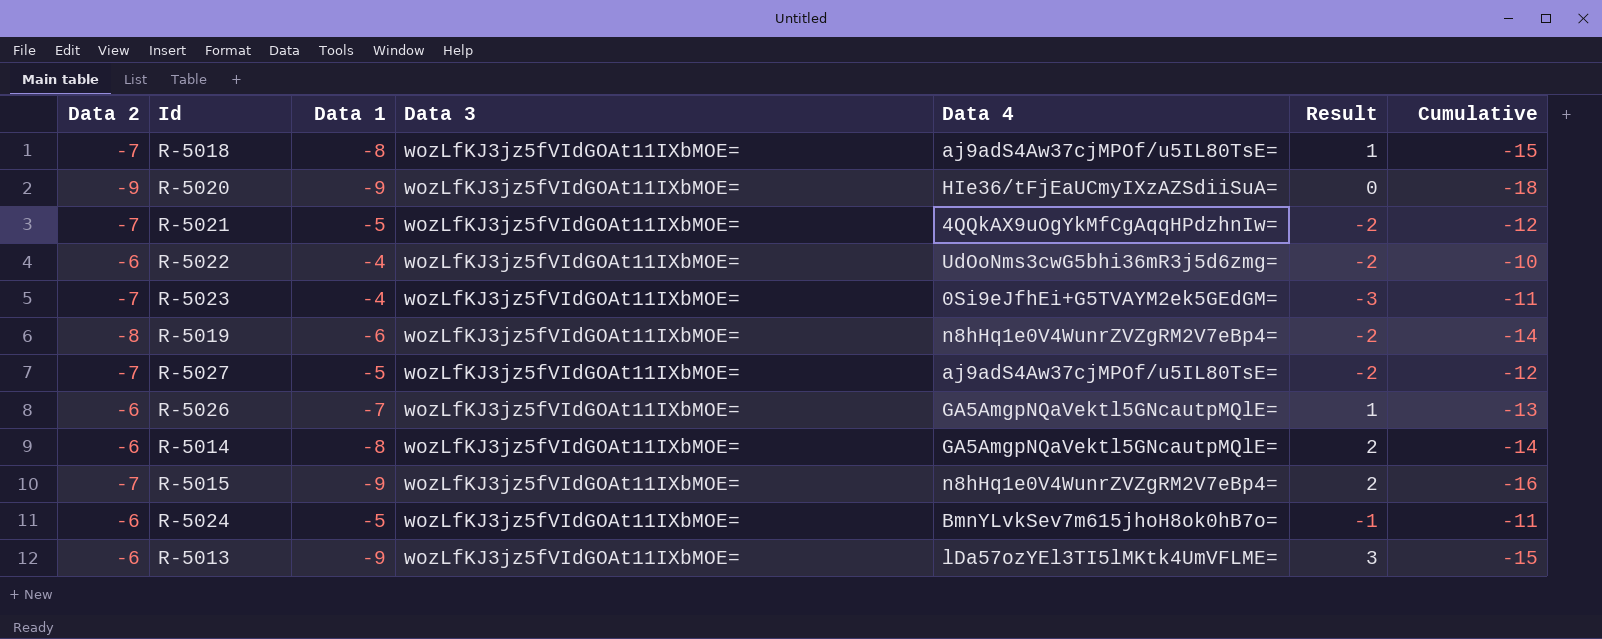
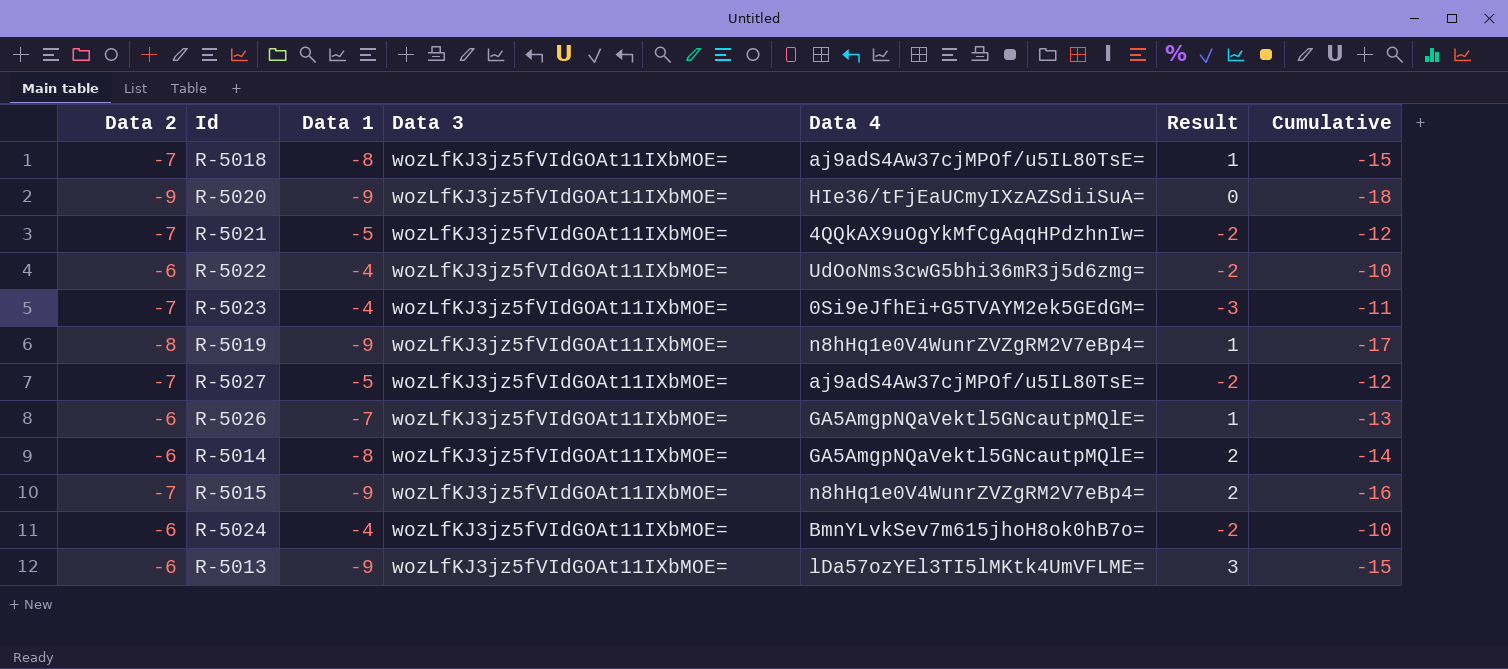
R-5019 | Data 1: -6 -> -9
R-5019 | Result: -2 -> 1
R-5019 | Cumulative: -14 -> -17
R-5024 | Data 1: -5 -> -4
R-5024 | Result: -1 -> -2
R-5024 | Cumulative: -11 -> -10

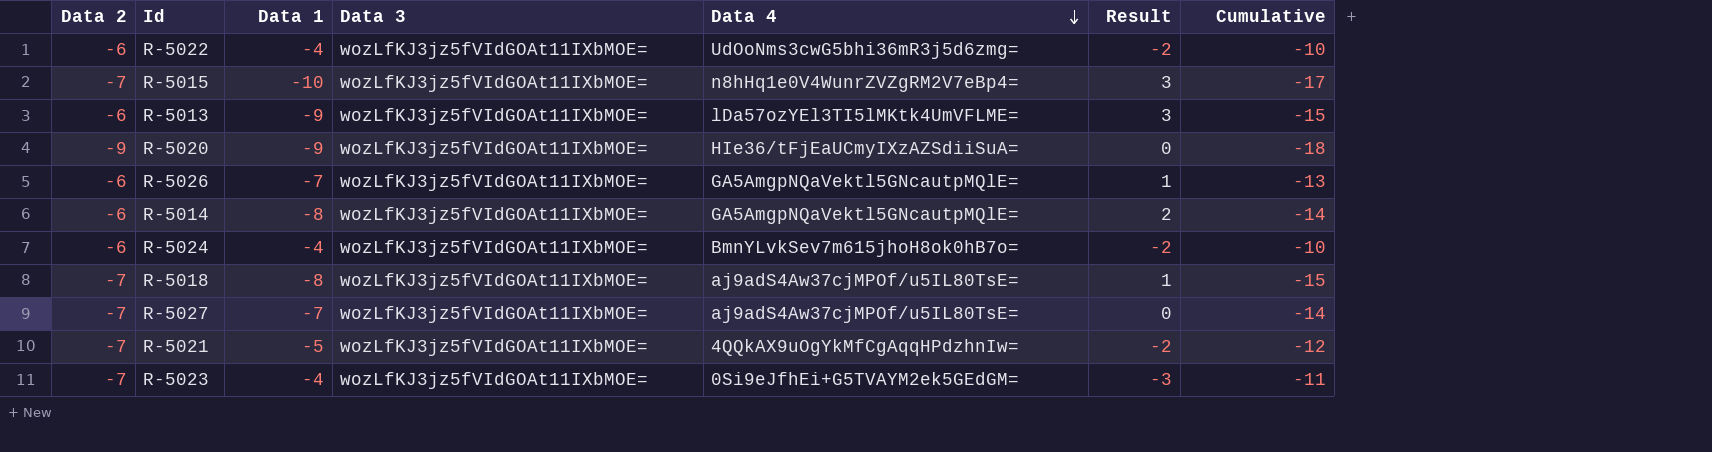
row order: none -> Data 4 descending
row R-5019: -8 | -9 | wozLfKJ3jz5fVIdGOAt11IXbMOE= | n8hHq1e0V4WunrZVZgRM2V7eBp4= | 1 | -17 -> none
R-5015 | Data 1: -9 -> -10
R-5015 | Result: 2 -> 3
R-5015 | Cumulative: -16 -> -17
R-5027 | Data 1: -5 -> -7
R-5027 | Result: -2 -> 0
R-5027 | Cumulative: -12 -> -14

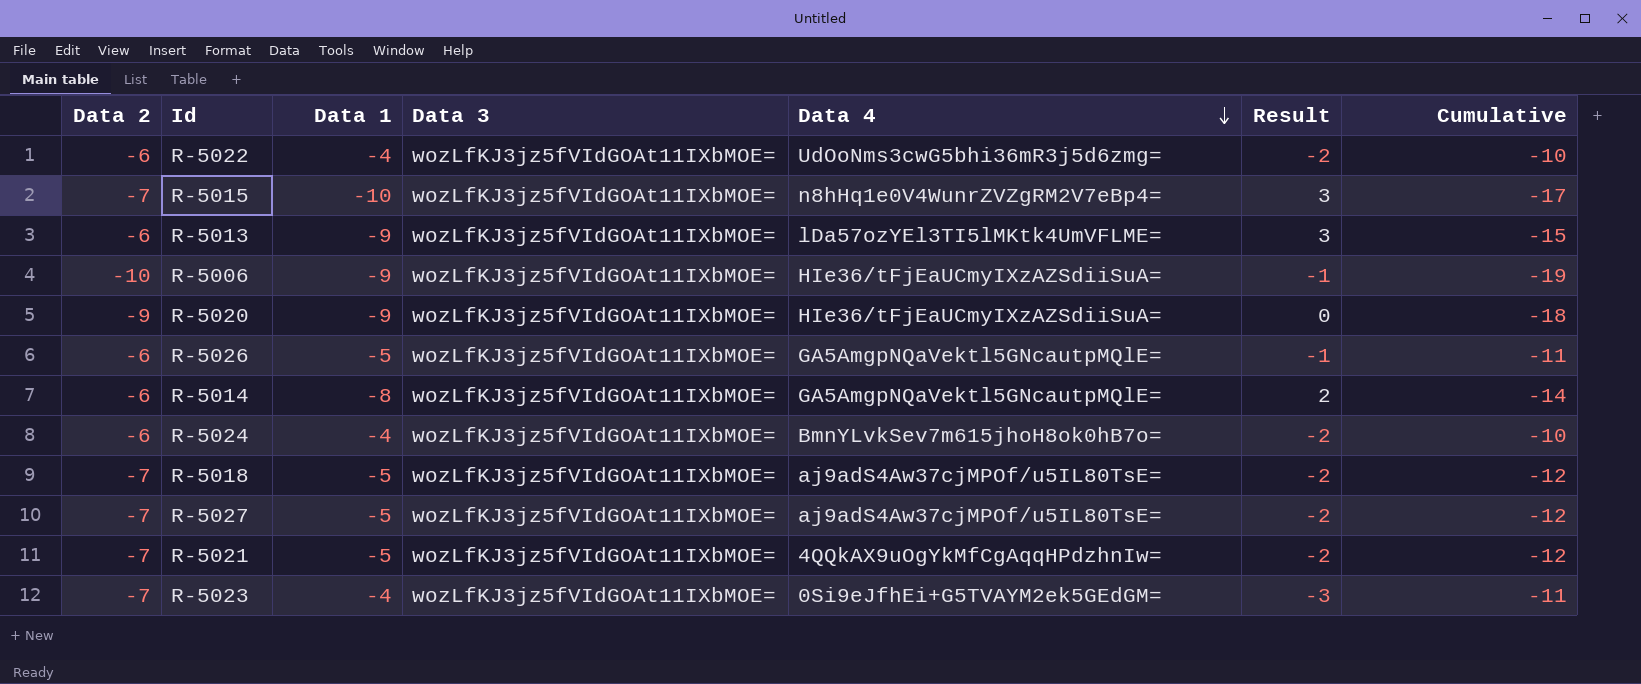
row R-5006: none -> -10 | -9 | wozLfKJ3jz5fVIdGOAt11IXbMOE= | HIe36/tFjEaUCmyIXzAZSdiiSuA= | -1 | -19
R-5026 | Data 1: -7 -> -5
R-5026 | Result: 1 -> -1
R-5026 | Cumulative: -13 -> -11
R-5018 | Data 1: -8 -> -5
R-5018 | Result: 1 -> -2
R-5018 | Cumulative: -15 -> -12
R-5027 | Data 1: -7 -> -5
R-5027 | Result: 0 -> -2
R-5027 | Cumulative: -14 -> -12

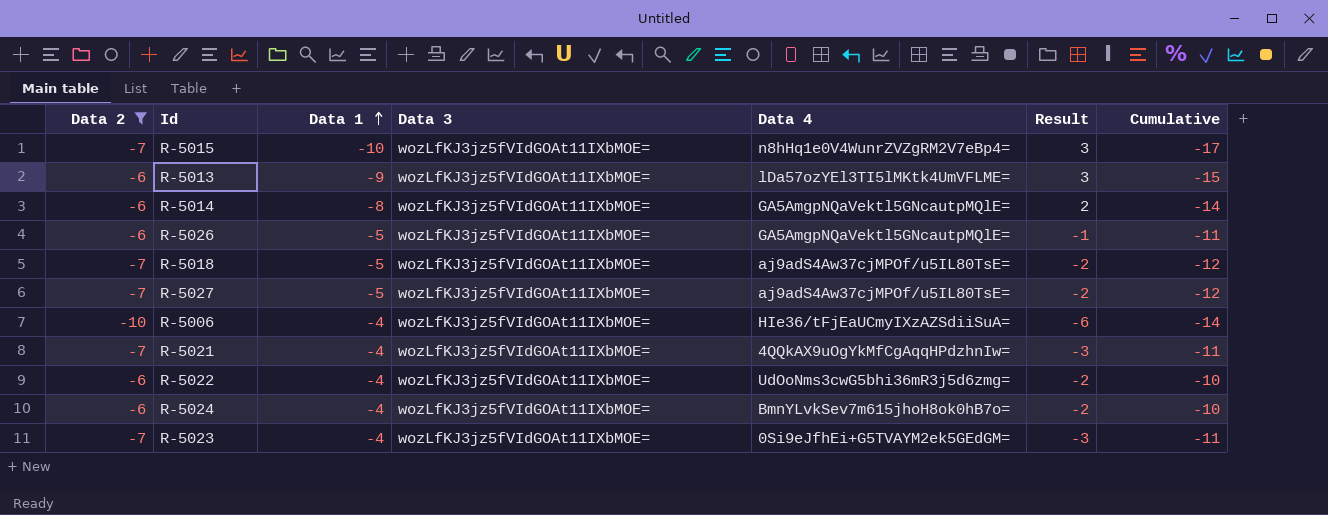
filter: none -> Data 2 != -9
row order: Data 4 descending -> Data 1 ascending
R-5006 | Data 1: -9 -> -4
R-5006 | Result: -1 -> -6
R-5006 | Cumulative: -19 -> -14
R-5021 | Data 1: -5 -> -4
R-5021 | Result: -2 -> -3
R-5021 | Cumulative: -12 -> -11

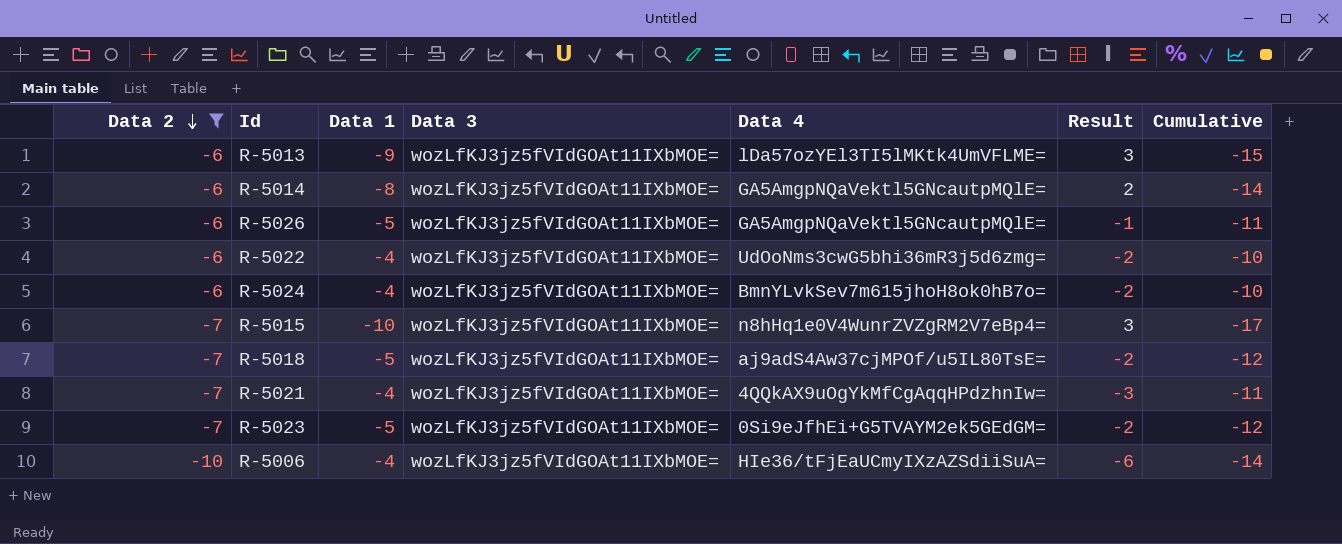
row order: Data 1 ascending -> Data 2 descending
row R-5027: -7 | -5 | wozLfKJ3jz5fVIdGOAt11IXbMOE= | aj9adS4Aw37cjMPOf/u5IL80TsE= | -2 | -12 -> none
R-5023 | Data 1: -4 -> -5
R-5023 | Result: -3 -> -2
R-5023 | Cumulative: -11 -> -12

